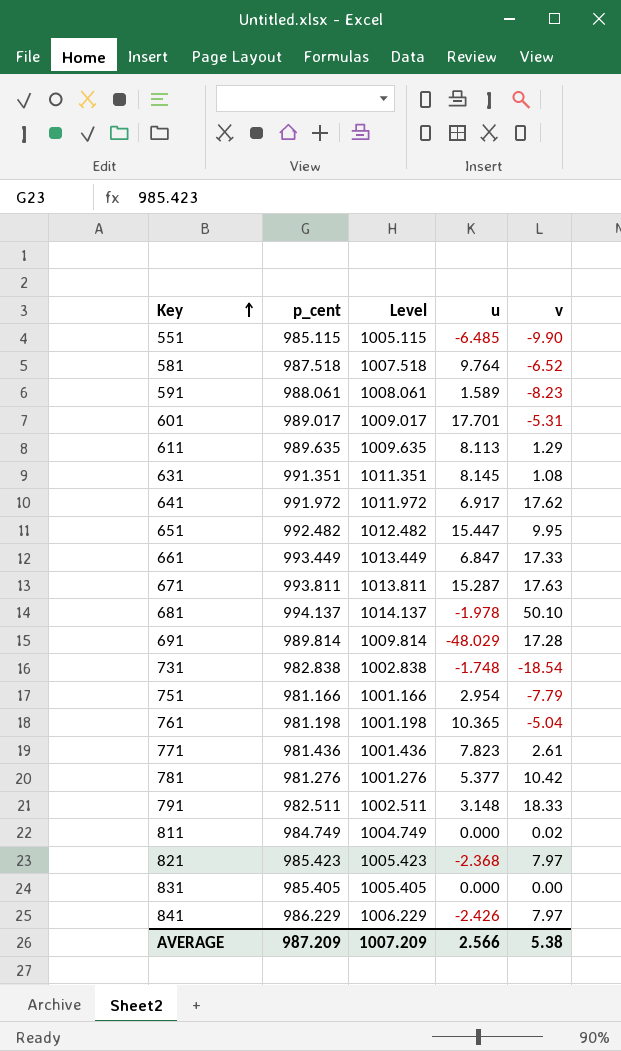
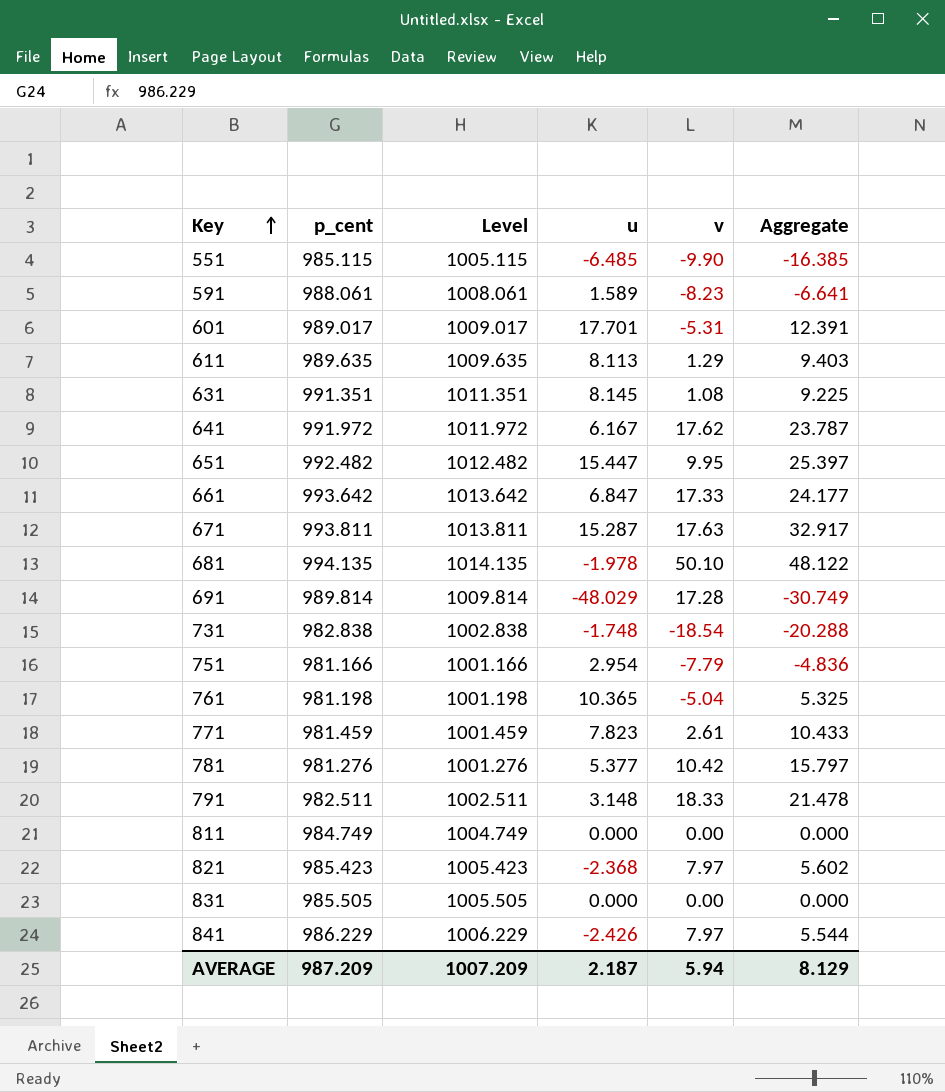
column Aggregate | formula: none -> [u] + [v]
row 581: 987.518 | 1007.518 | 9.764 | -6.52 -> none
641 | u: 6.917 -> 6.167
661 | p_cent: 993.449 -> 993.642
661 | Level: 1013.449 -> 1013.642
681 | p_cent: 994.137 -> 994.135
681 | Level: 1014.137 -> 1014.135
771 | p_cent: 981.436 -> 981.459
771 | Level: 1001.436 -> 1001.459
811 | v: 0.02 -> 0.00
831 | p_cent: 985.405 -> 985.505
831 | Level: 1005.405 -> 1005.505
AVERAGE | u: 2.566 -> 2.187
AVERAGE | v: 5.38 -> 5.94

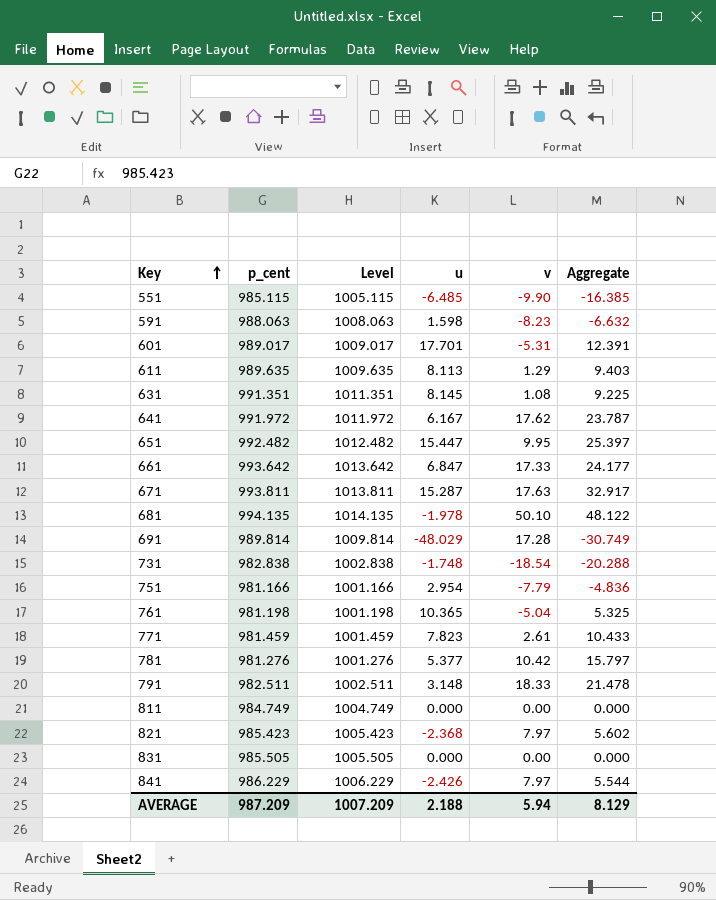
591 | p_cent: 988.061 -> 988.063
591 | Level: 1008.061 -> 1008.063
591 | u: 1.589 -> 1.598
591 | Aggregate: -6.641 -> -6.632
AVERAGE | u: 2.187 -> 2.188

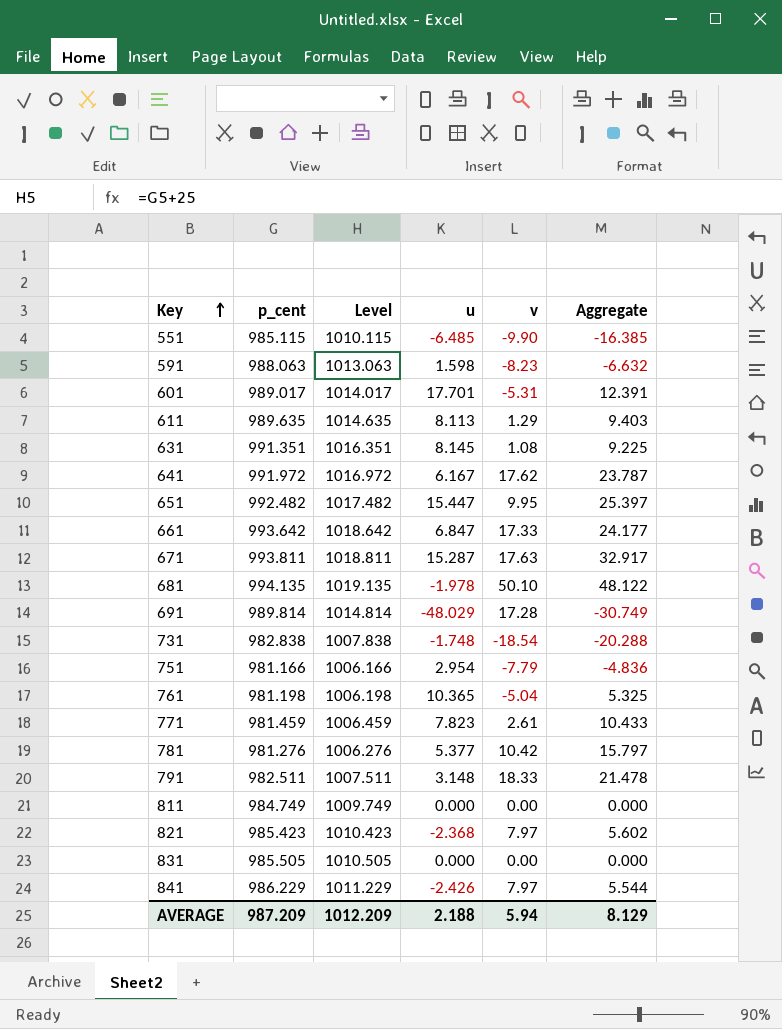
column Level | formula: [p_cent] + 20 -> [p_cent] + 25
AVERAGE | Level: 1007.209 -> 1012.209

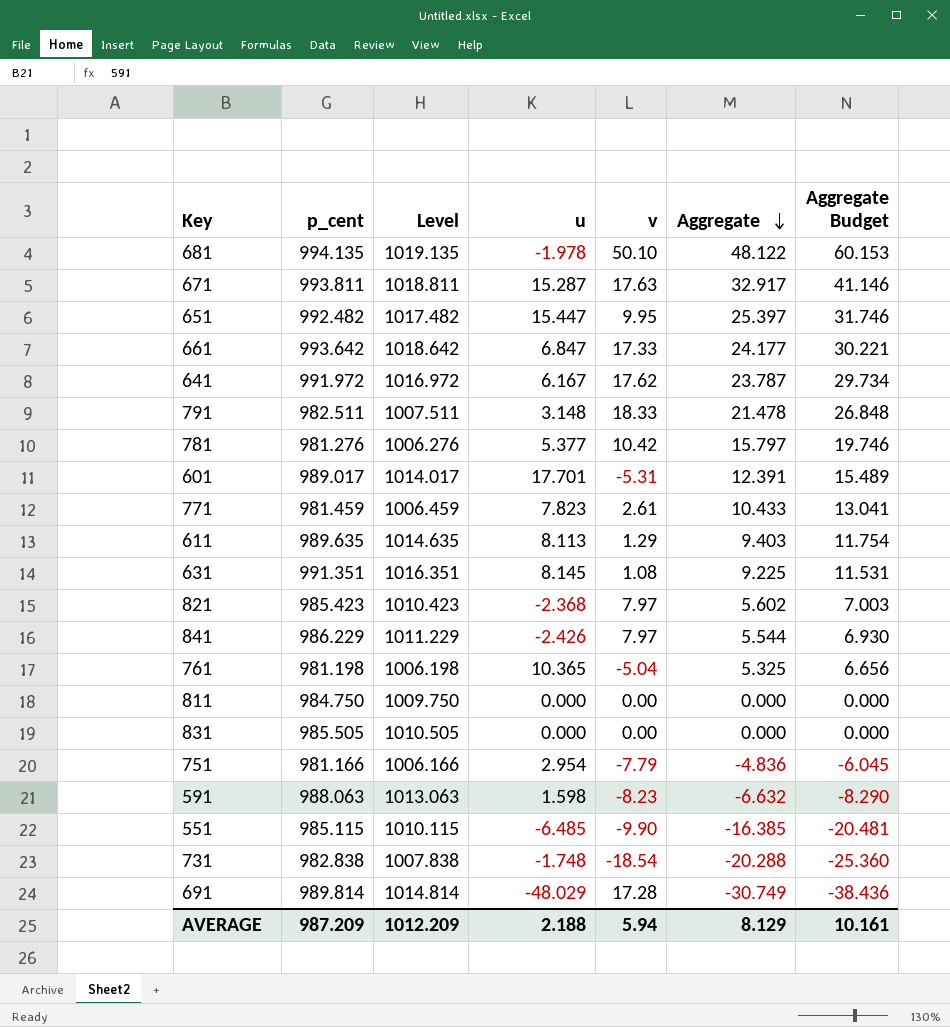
row order: Key ascending -> Aggregate descending
column Aggregate Budget | formula: none -> [Aggregate] * 1.25
811 | p_cent: 984.749 -> 984.750
811 | Level: 1009.749 -> 1009.750

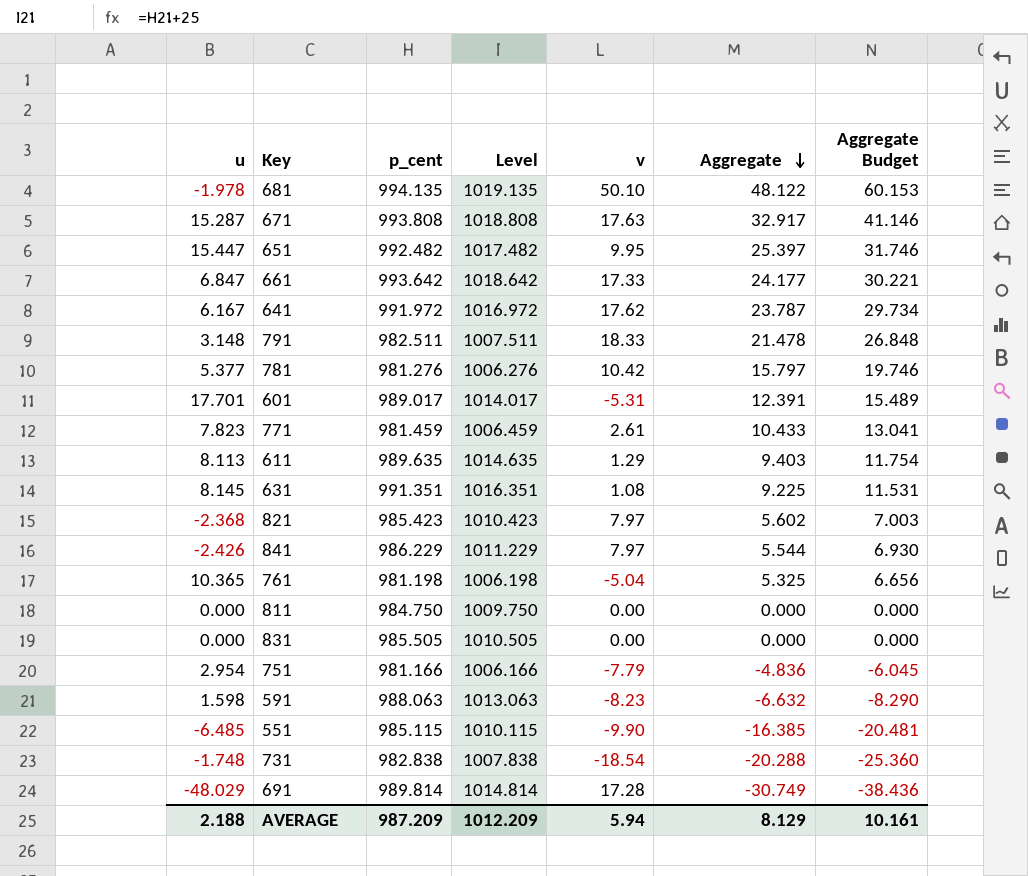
column u | position: 4 -> 1
671 | p_cent: 993.811 -> 993.808
671 | Level: 1018.811 -> 1018.808

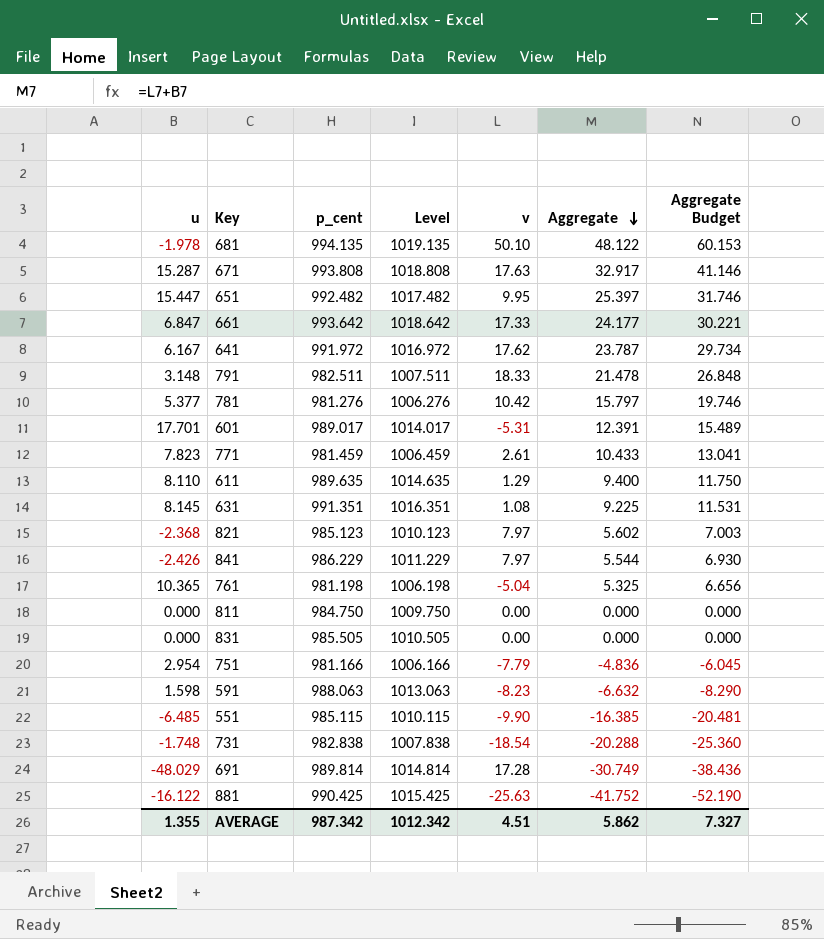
611 | u: 8.113 -> 8.110
611 | Aggregate: 9.403 -> 9.400
611 | Aggregate Budget: 11.754 -> 11.750
821 | p_cent: 985.423 -> 985.123
821 | Level: 1010.423 -> 1010.123
row 881: none -> -16.122 | 990.425 | 1015.425 | -25.63 | -41.752 | -52.190
AVERAGE | u: 2.188 -> 1.355
AVERAGE | p_cent: 987.209 -> 987.342
AVERAGE | Level: 1012.209 -> 1012.342
AVERAGE | v: 5.94 -> 4.51
AVERAGE | Aggregate: 8.129 -> 5.862
AVERAGE | Aggregate Budget: 10.161 -> 7.327

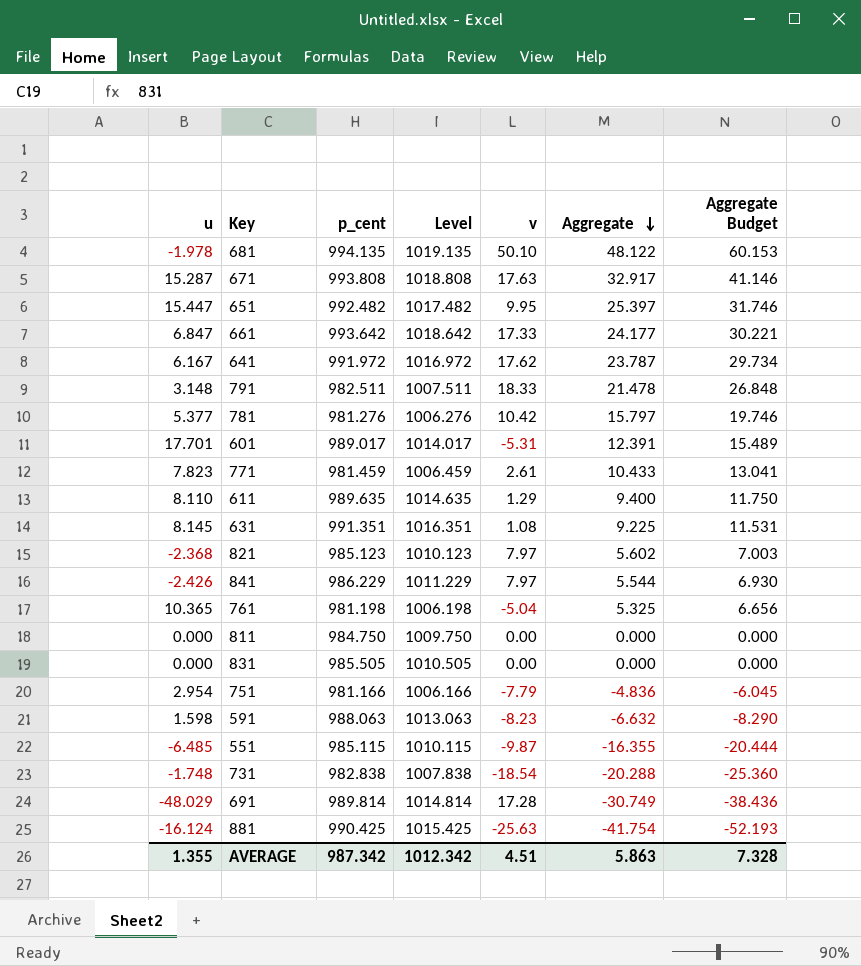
551 | v: -9.90 -> -9.87
551 | Aggregate: -16.385 -> -16.355
551 | Aggregate Budget: -20.481 -> -20.444
881 | u: -16.122 -> -16.124
881 | Aggregate: -41.752 -> -41.754
881 | Aggregate Budget: -52.190 -> -52.193
AVERAGE | Aggregate: 5.862 -> 5.863
AVERAGE | Aggregate Budget: 7.327 -> 7.328

